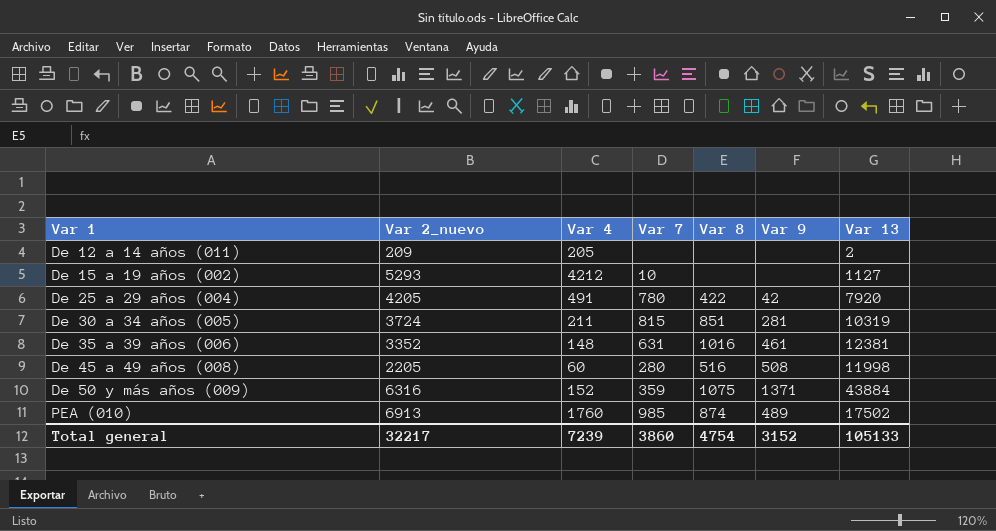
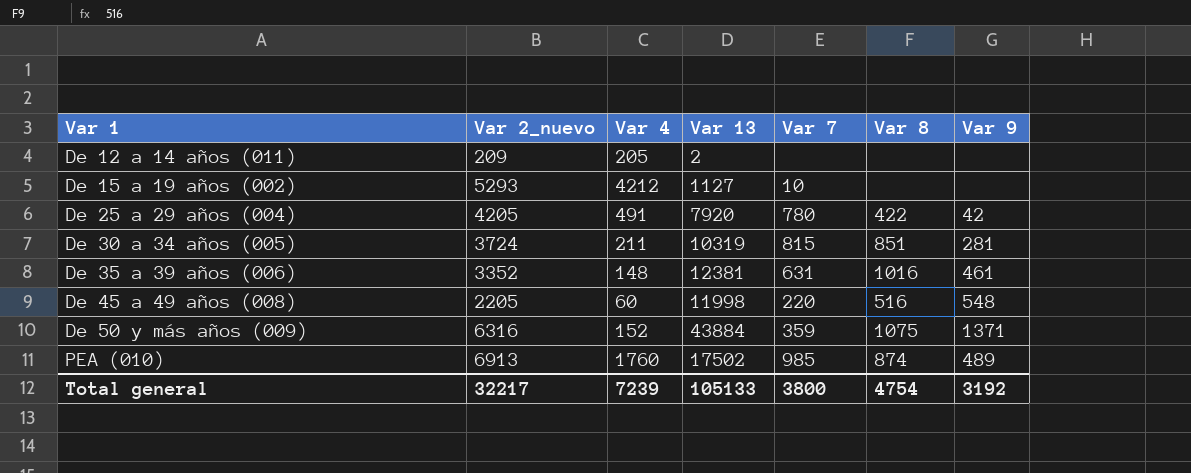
column Var 13 | position: 7 -> 4
De 45 a 49 años (008) | Var 7: 280 -> 220
De 45 a 49 años (008) | Var 9: 508 -> 548
Total general | Var 7: 3860 -> 3800
Total general | Var 9: 3152 -> 3192

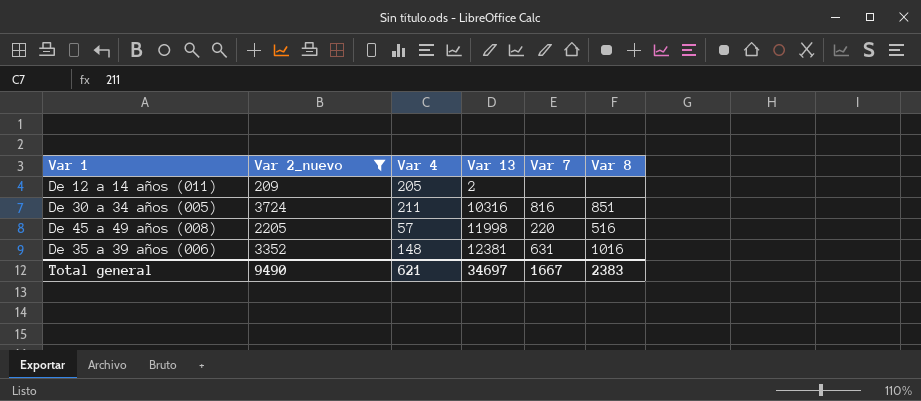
filter: none -> Var 2_nuevo <= 3724
row order: Var 1 ascending -> Var 13 ascending
column Var 9 | position: 7 -> none
De 30 a 34 años (005) | Var 13: 10319 -> 10316
De 30 a 34 años (005) | Var 7: 815 -> 816
De 45 a 49 años (008) | Var 4: 60 -> 57
Total general | Var 2_nuevo: 32217 -> 9490
Total general | Var 4: 7239 -> 621
Total general | Var 13: 105133 -> 34697
Total general | Var 7: 3800 -> 1667
Total general | Var 8: 4754 -> 2383

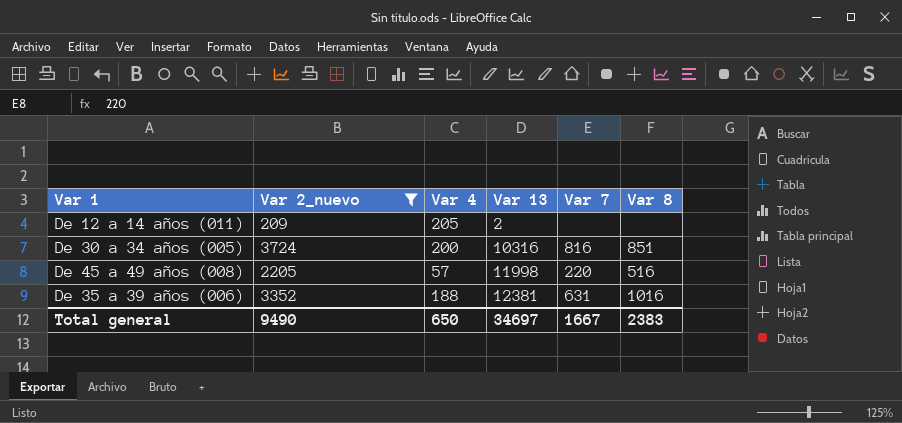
De 30 a 34 años (005) | Var 4: 211 -> 200
De 35 a 39 años (006) | Var 4: 148 -> 188
Total general | Var 4: 621 -> 650

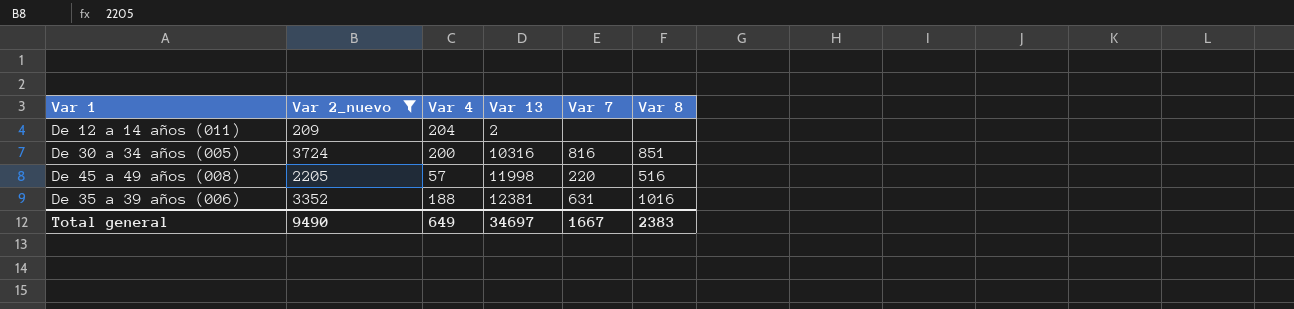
De 12 a 14 años (011) | Var 4: 205 -> 204
Total general | Var 4: 650 -> 649

